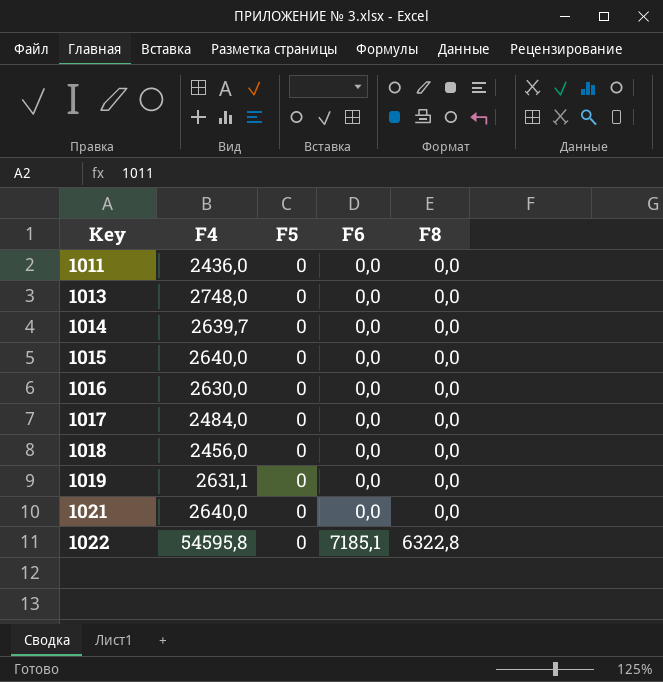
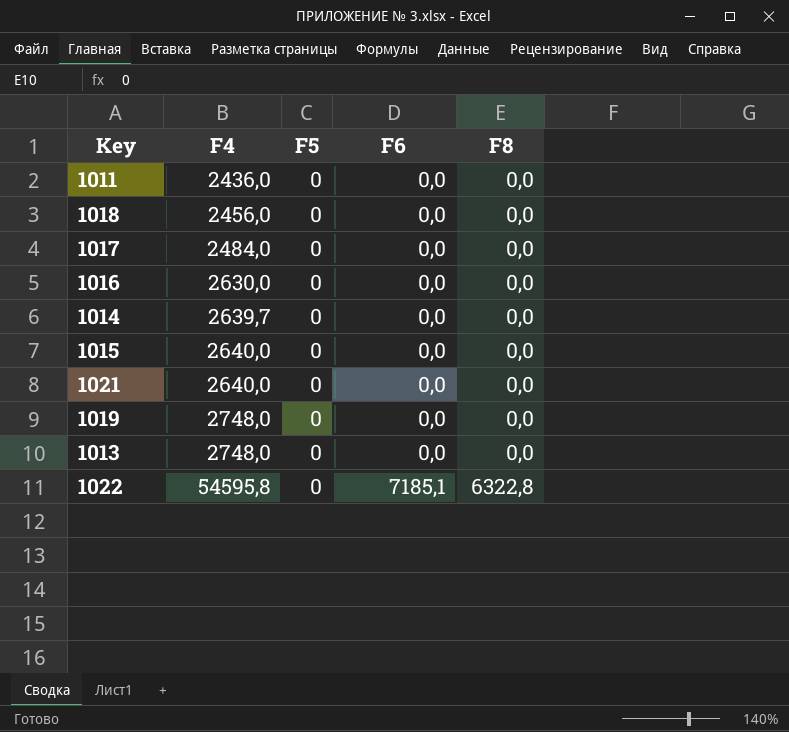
row order: Key ascending -> F4 ascending
1019 | F4: 2631,1 -> 2748,0

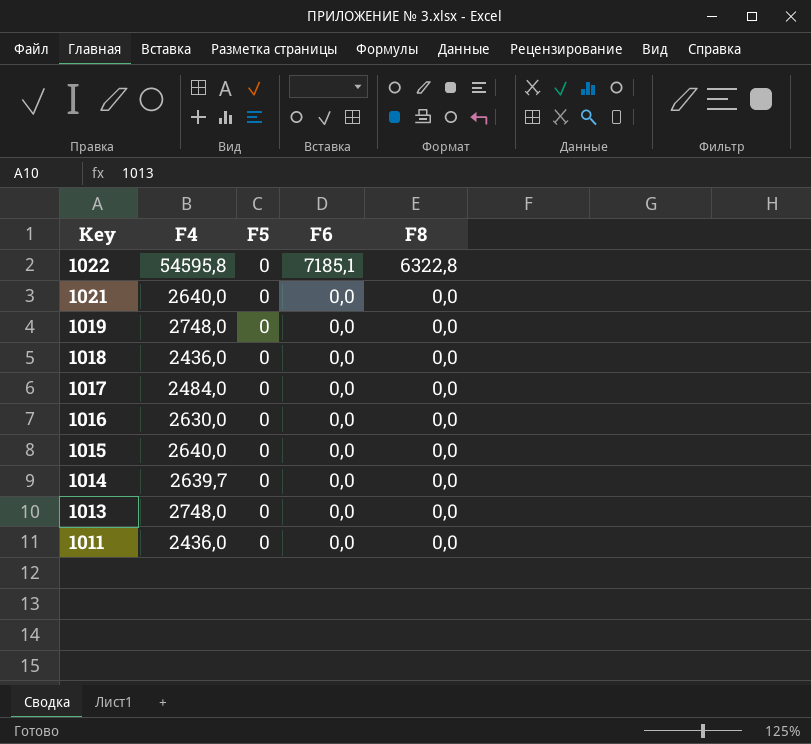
row order: F4 ascending -> Key descending
1018 | F4: 2456,0 -> 2436,0

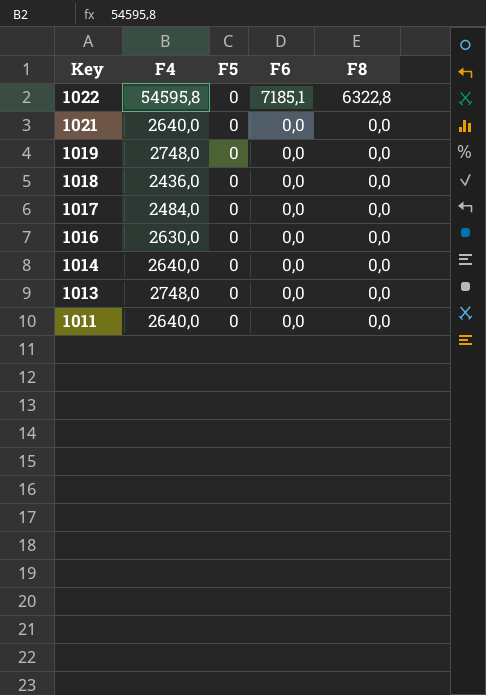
row 1015: 2640,0 | 0 | 0,0 | 0,0 -> none
1014 | F4: 2639,7 -> 2640,0
1011 | F4: 2436,0 -> 2640,0

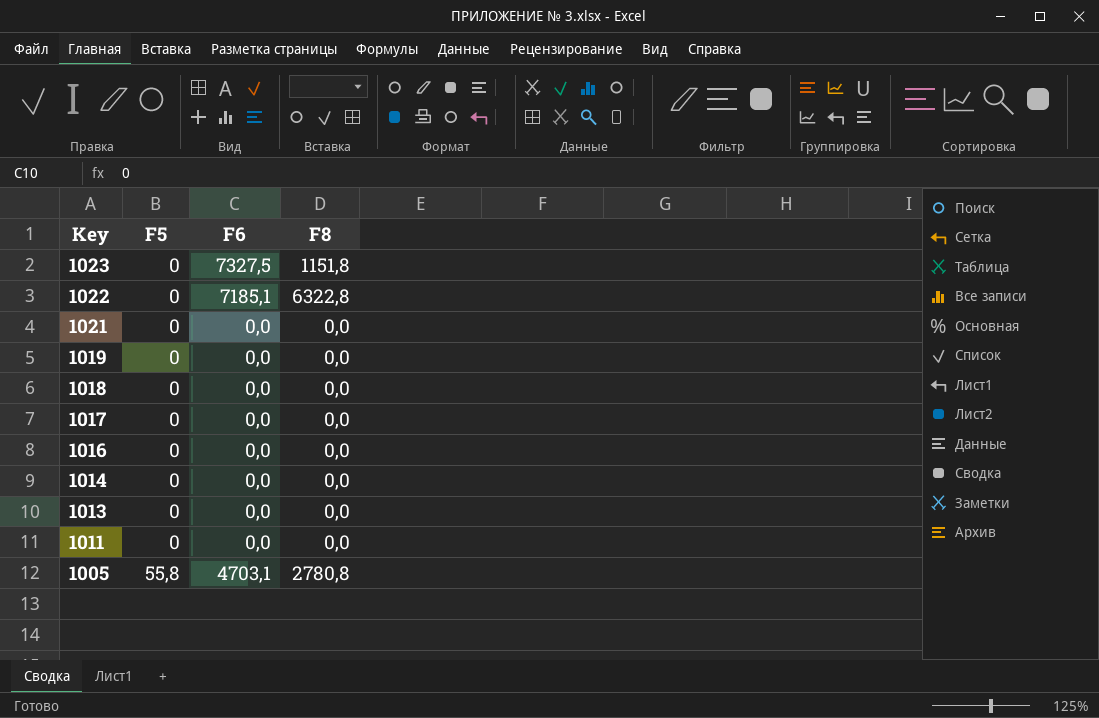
column F4 | position: 2 -> none
row 1023: none -> 0 | 7327,5 | 1151,8
row 1005: none -> 55,8 | 4703,1 | 2780,8

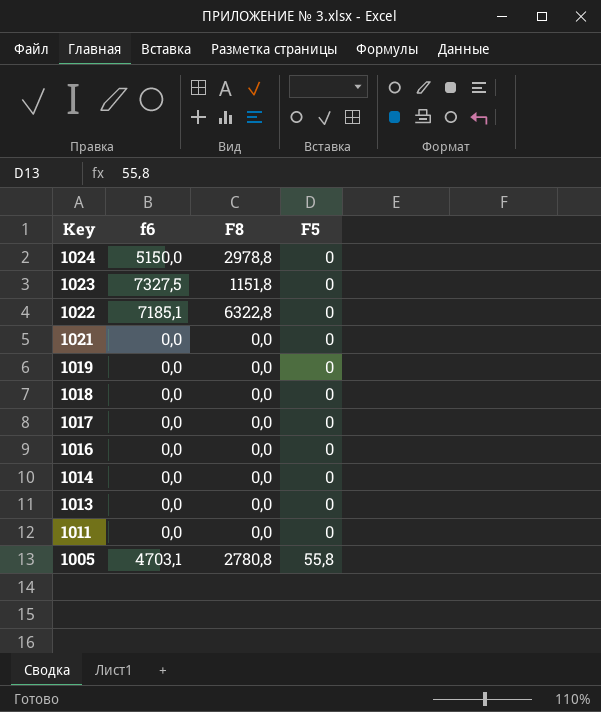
column name: F6 -> f6
column F5 | position: 2 -> 4
row 1024: none -> 5150,0 | 2978,8 | 0

